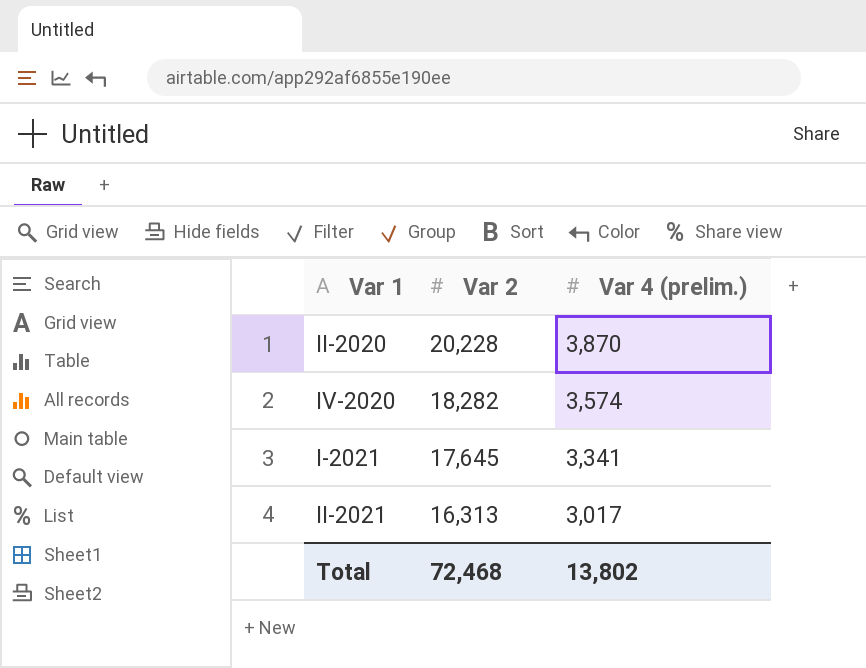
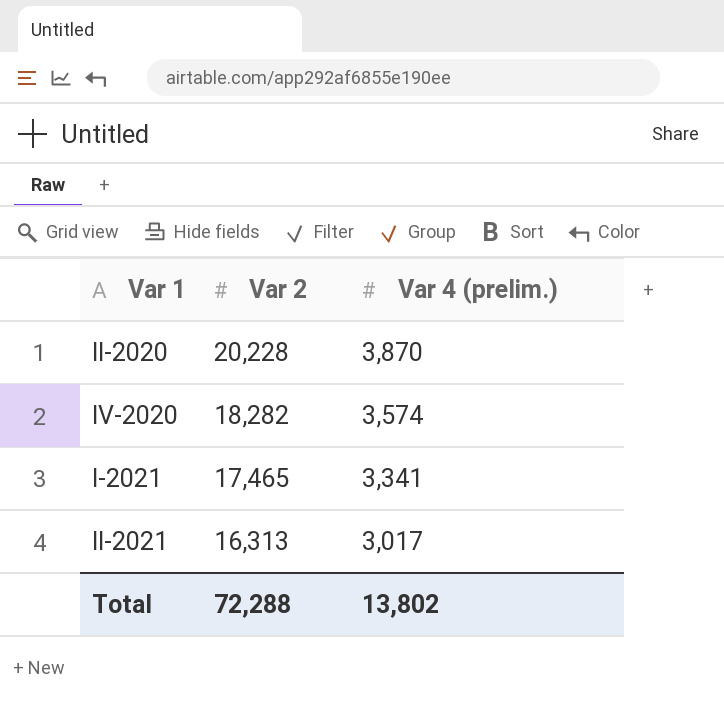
I-2021 | Var 2: 17,645 -> 17,465
Total | Var 2: 72,468 -> 72,288

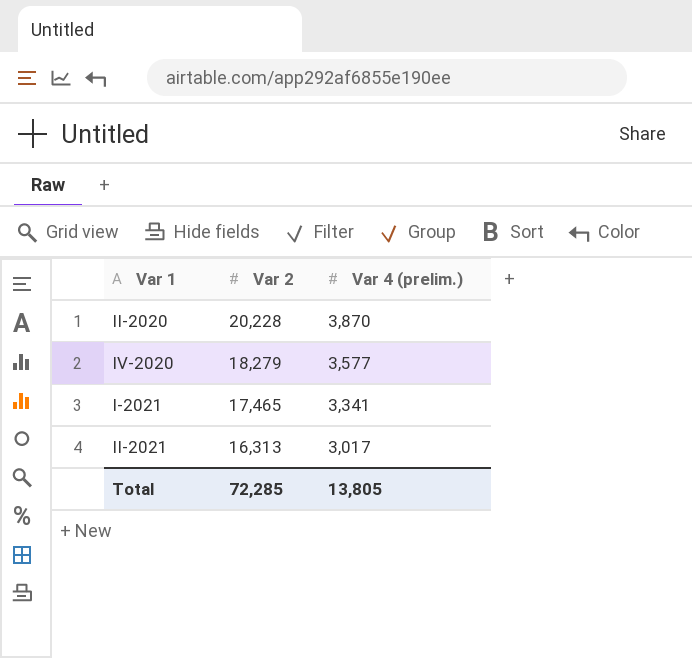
IV-2020 | Var 2: 18,282 -> 18,279
IV-2020 | Var 4 (prelim.): 3,574 -> 3,577
Total | Var 2: 72,288 -> 72,285
Total | Var 4 (prelim.): 13,802 -> 13,805

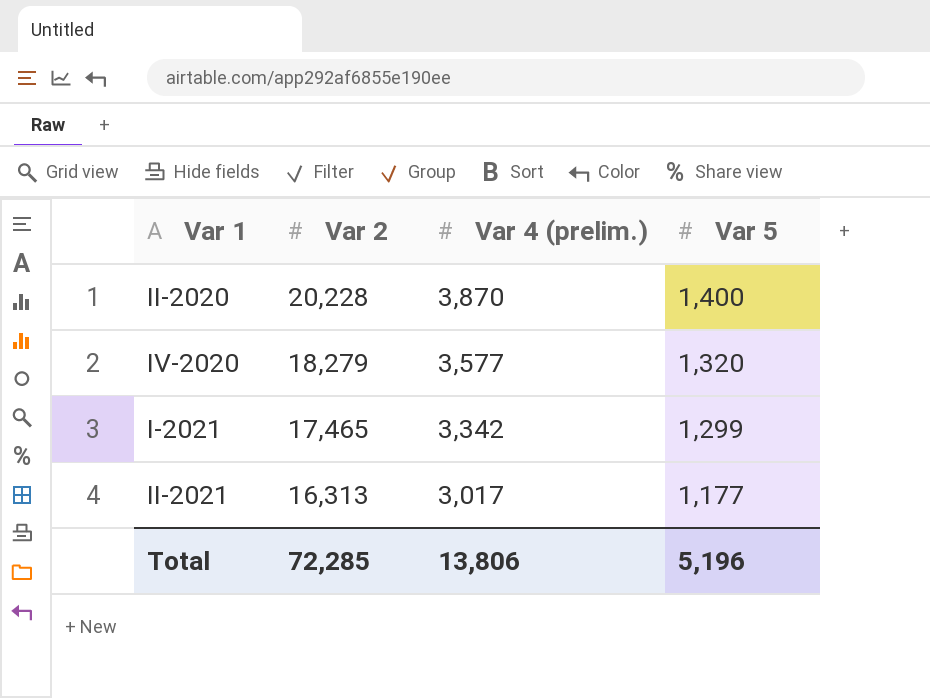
column Var 5 | position: none -> 4
I-2021 | Var 4 (prelim.): 3,341 -> 3,342
Total | Var 4 (prelim.): 13,805 -> 13,806

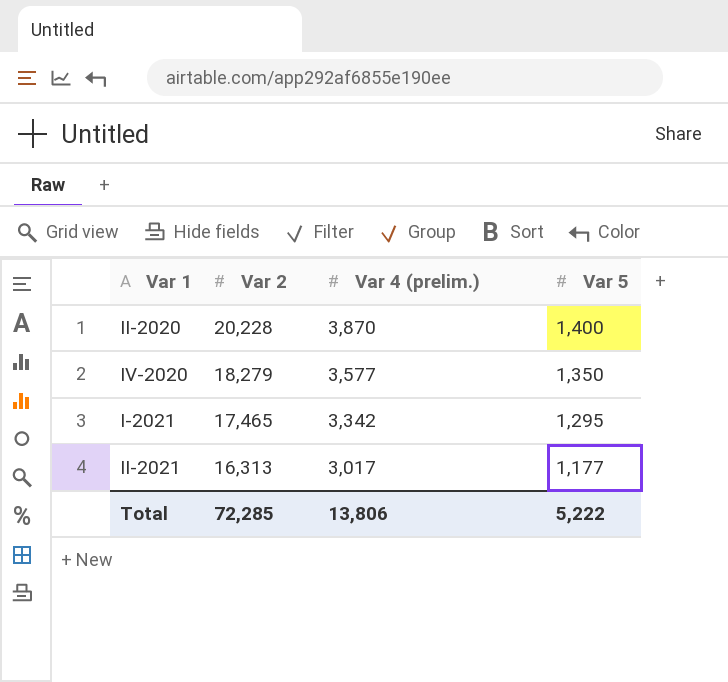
IV-2020 | Var 5: 1,320 -> 1,350
I-2021 | Var 5: 1,299 -> 1,295
Total | Var 5: 5,196 -> 5,222

